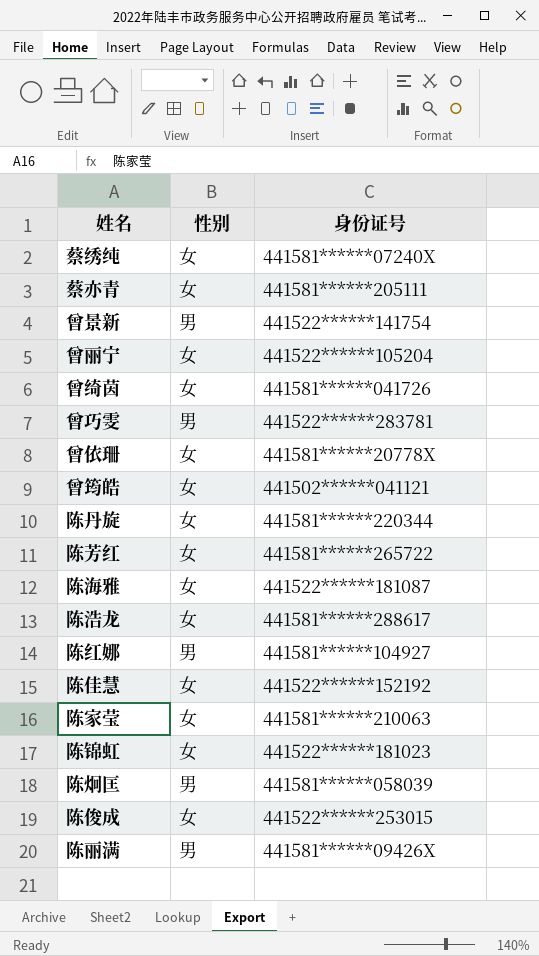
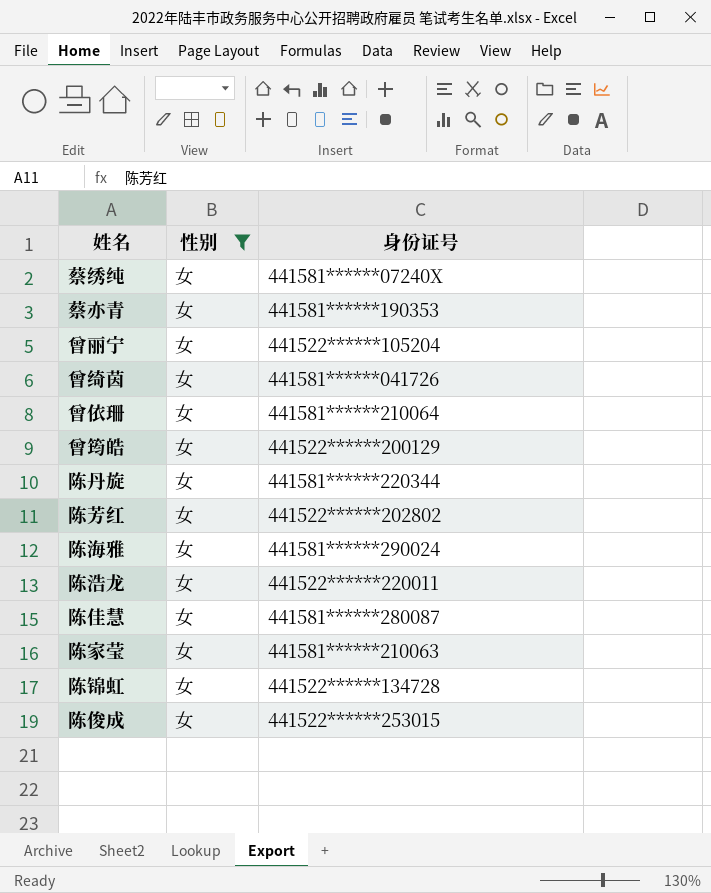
filter: none -> 性别 = 女
蔡亦青 | 身份证号: 441581******205111 -> 441581******190353
曾依珊 | 身份证号: 441581******20778X -> 441581******210064
曾筠皓 | 身份证号: 441502******041121 -> 441522******200129
陈芳红 | 身份证号: 441581******265722 -> 441522******202802
陈海雅 | 身份证号: 441522******181087 -> 441581******290024
陈浩龙 | 身份证号: 441581******288617 -> 441522******220011
陈佳慧 | 身份证号: 441522******152192 -> 441581******280087
陈锦虹 | 身份证号: 441522******181023 -> 441522******134728

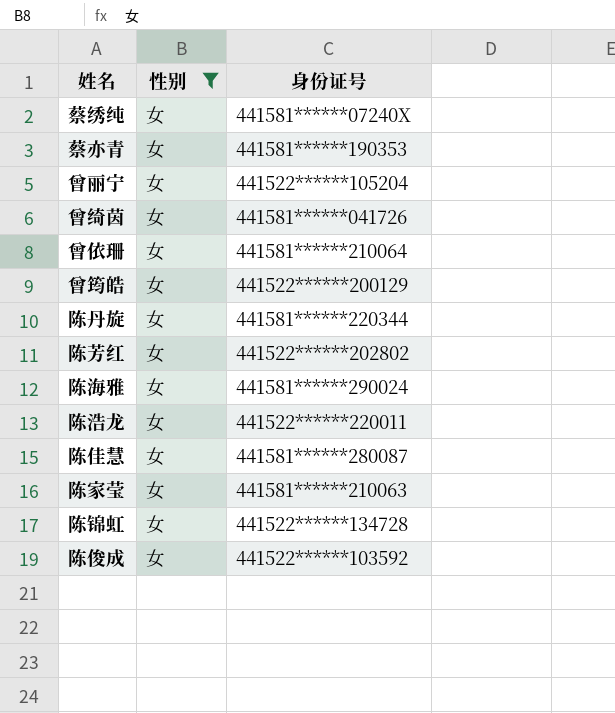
陈俊成 | 身份证号: 441522******253015 -> 441522******103592

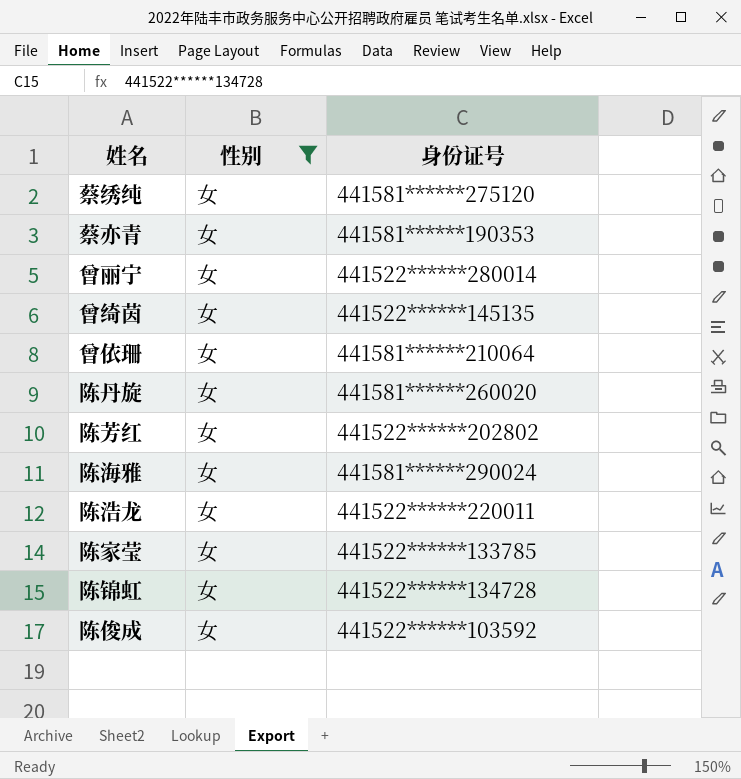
row 曾筠皓: 女 | 441522******200129 -> none
row 陈佳慧: 女 | 441581******280087 -> none
蔡绣纯 | 身份证号: 441581******07240X -> 441581******275120
曾丽宁 | 身份证号: 441522******105204 -> 441522******280014
曾绮茵 | 身份证号: 441581******041726 -> 441522******145135
陈丹旋 | 身份证号: 441581******220344 -> 441581******260020
陈家莹 | 身份证号: 441581******210063 -> 441522******133785

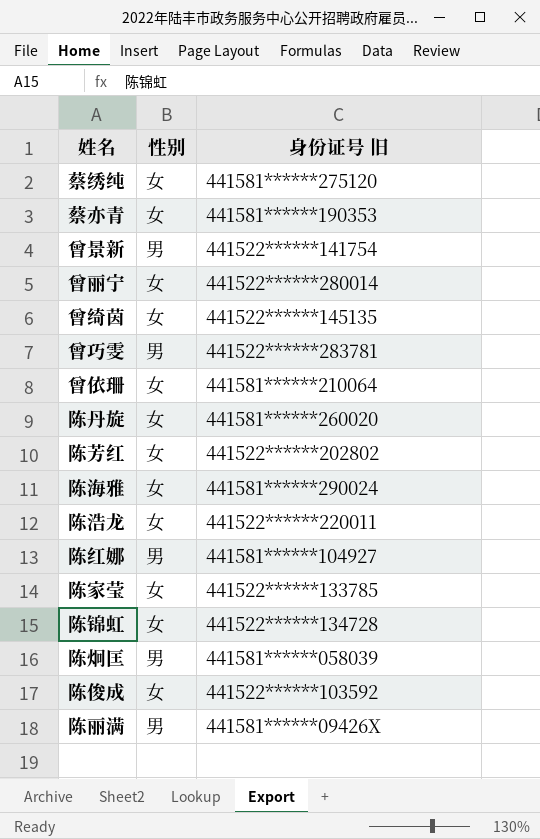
filter: 性别 = 女 -> none
column name: 身份证号 -> 身份证号 旧

